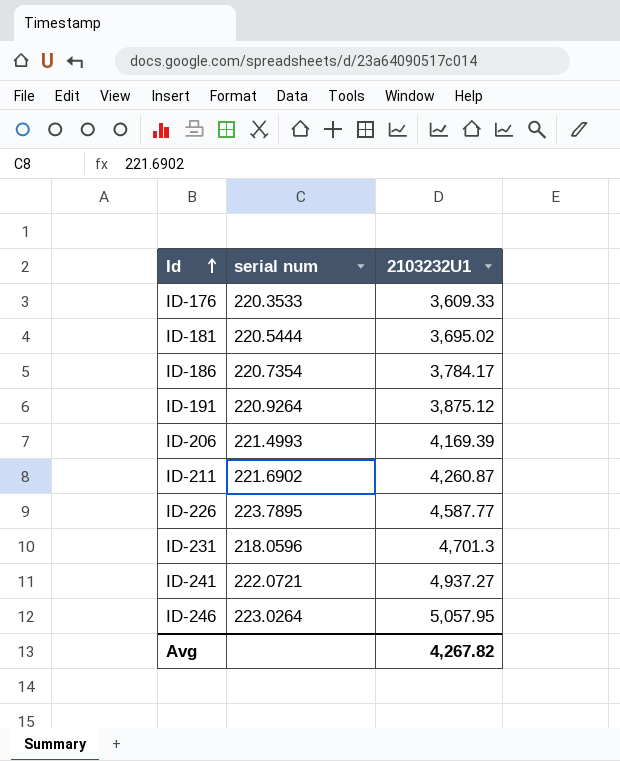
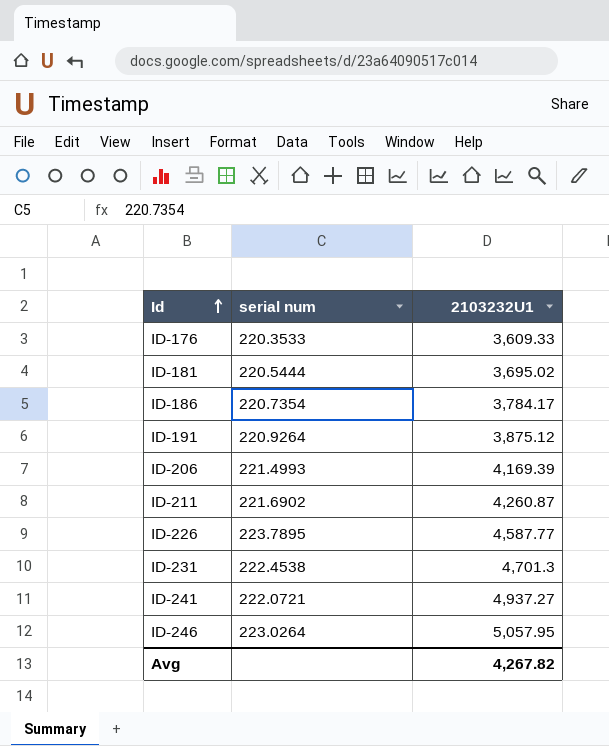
ID-231 | serial num: 218.0596 -> 222.4538

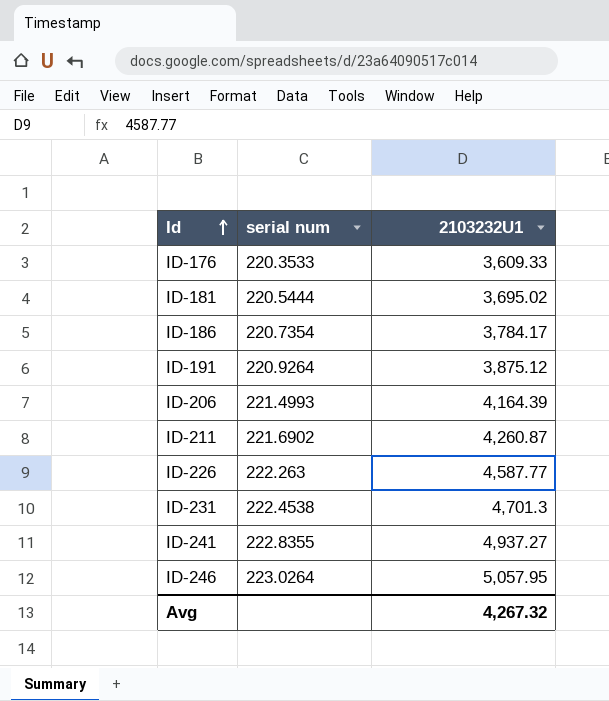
ID-206 | 2103232U1: 4,169.39 -> 4,164.39
ID-226 | serial num: 223.7895 -> 222.263
ID-241 | serial num: 222.0721 -> 222.8355
Avg | 2103232U1: 4,267.82 -> 4,267.32

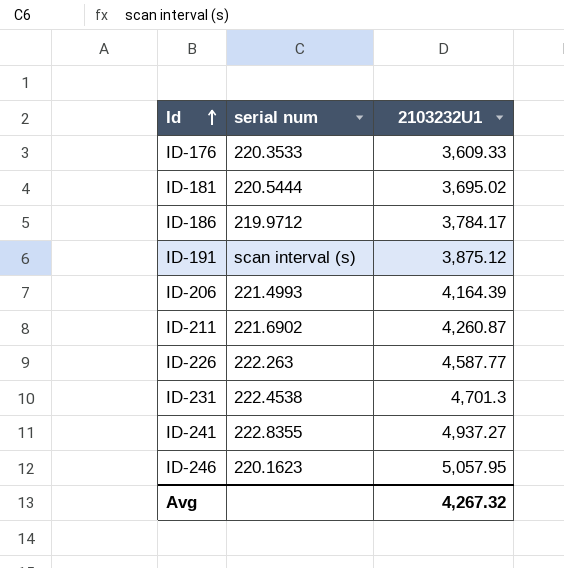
ID-186 | serial num: 220.7354 -> 219.9712
ID-191 | serial num: 220.9264 -> scan interval (s)
ID-246 | serial num: 223.0264 -> 220.1623

